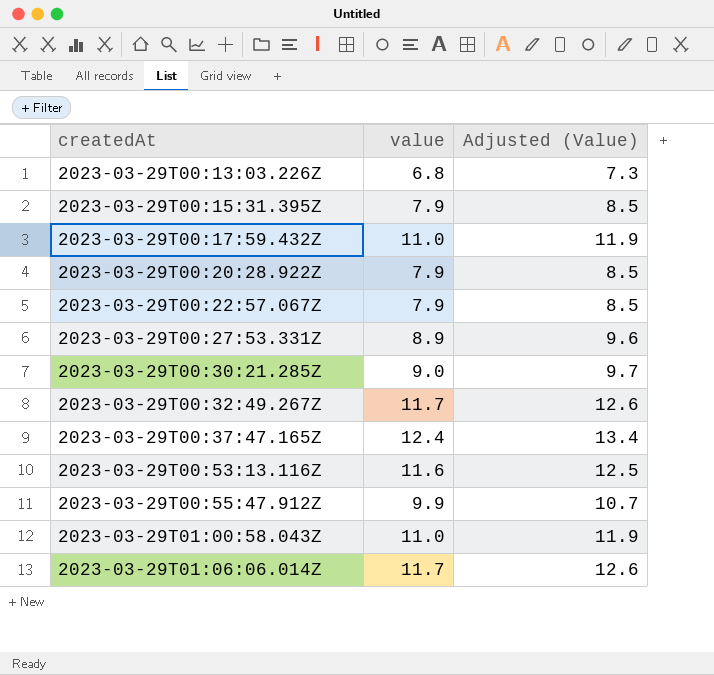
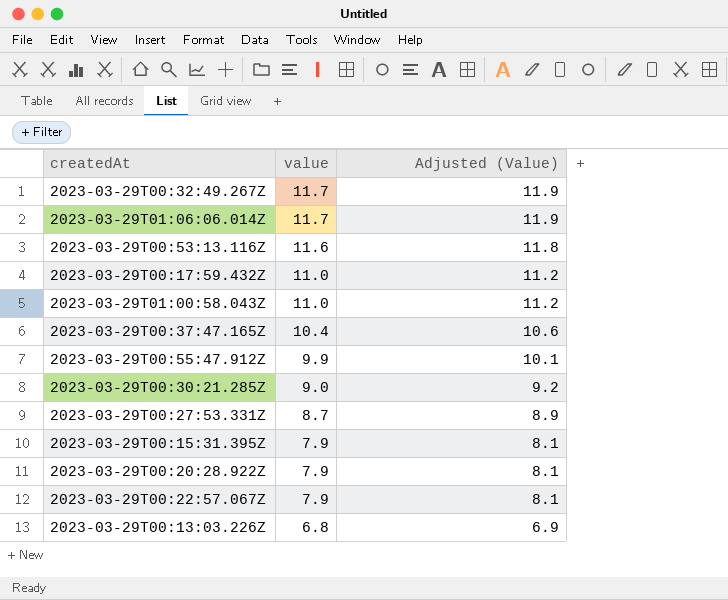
row order: createdAt ascending -> value descending
column Adjusted (Value) | formula: [value] * 1.08 -> [value] * 1.02
2023-03-29T00:37:47.165Z | value: 12.4 -> 10.4
2023-03-29T00:27:53.331Z | value: 8.9 -> 8.7

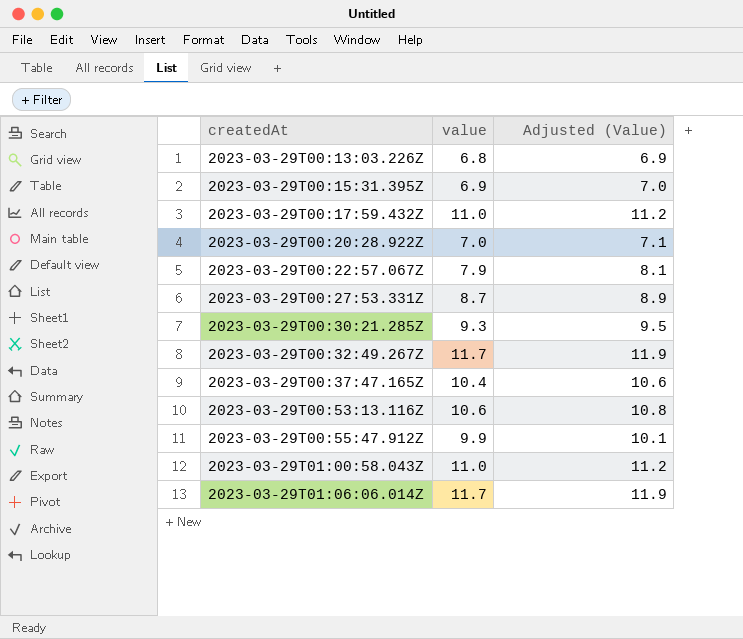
row order: value descending -> createdAt ascending
2023-03-29T00:15:31.395Z | value: 7.9 -> 6.9
2023-03-29T00:15:31.395Z | Adjusted (Value): 8.1 -> 7.0
2023-03-29T00:20:28.922Z | value: 7.9 -> 7.0
2023-03-29T00:20:28.922Z | Adjusted (Value): 8.1 -> 7.1
2023-03-29T00:30:21.285Z | value: 9.0 -> 9.3
2023-03-29T00:30:21.285Z | Adjusted (Value): 9.2 -> 9.5
2023-03-29T00:53:13.116Z | value: 11.6 -> 10.6
2023-03-29T00:53:13.116Z | Adjusted (Value): 11.8 -> 10.8

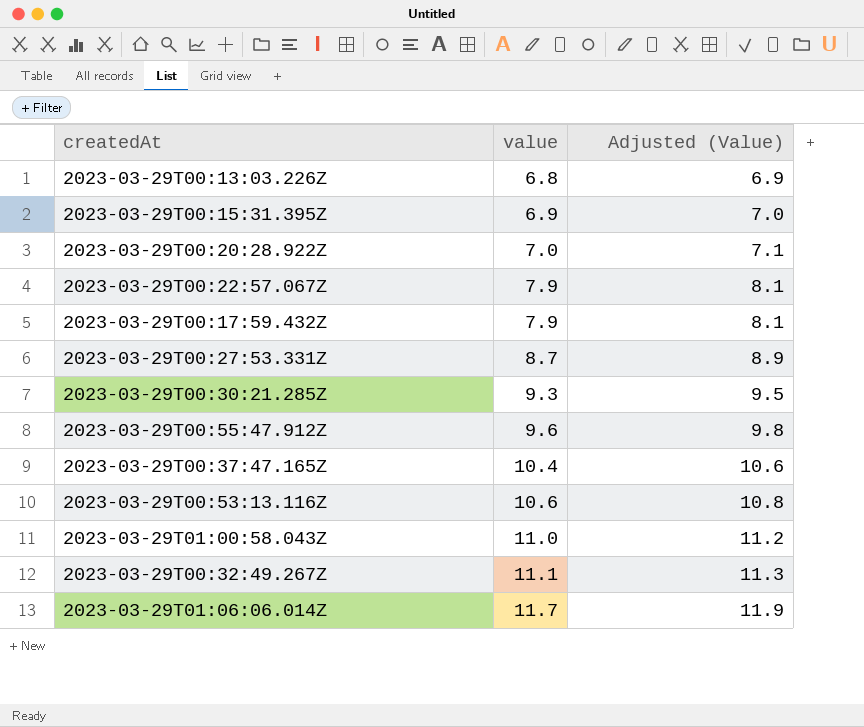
row order: createdAt ascending -> value ascending
2023-03-29T00:17:59.432Z | value: 11.0 -> 7.9
2023-03-29T00:17:59.432Z | Adjusted (Value): 11.2 -> 8.1
2023-03-29T00:55:47.912Z | value: 9.9 -> 9.6
2023-03-29T00:55:47.912Z | Adjusted (Value): 10.1 -> 9.8
2023-03-29T00:32:49.267Z | value: 11.7 -> 11.1
2023-03-29T00:32:49.267Z | Adjusted (Value): 11.9 -> 11.3

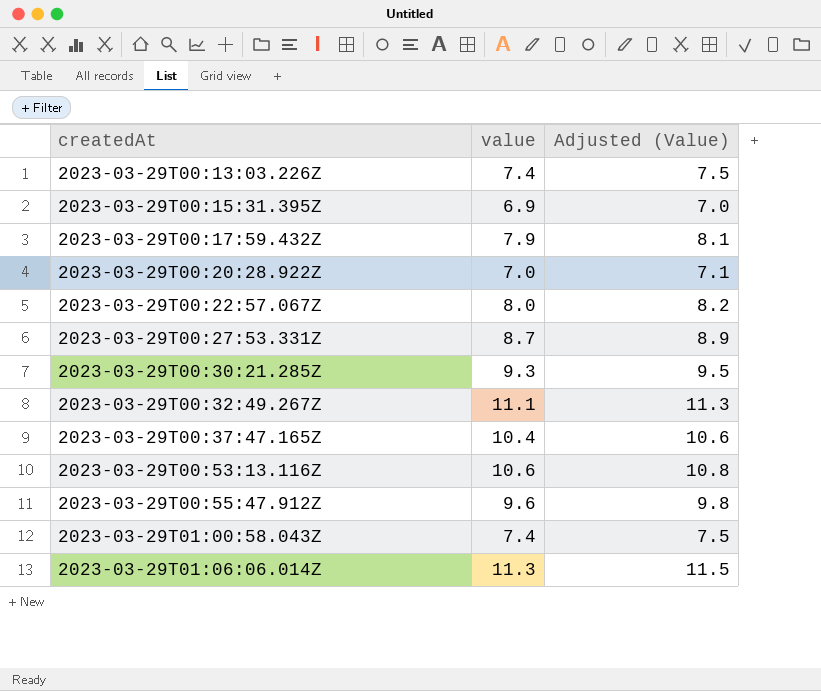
row order: value ascending -> createdAt ascending
2023-03-29T00:13:03.226Z | value: 6.8 -> 7.4
2023-03-29T00:13:03.226Z | Adjusted (Value): 6.9 -> 7.5
2023-03-29T00:22:57.067Z | value: 7.9 -> 8.0
2023-03-29T00:22:57.067Z | Adjusted (Value): 8.1 -> 8.2
2023-03-29T01:00:58.043Z | value: 11.0 -> 7.4
2023-03-29T01:00:58.043Z | Adjusted (Value): 11.2 -> 7.5
2023-03-29T01:06:06.014Z | value: 11.7 -> 11.3
2023-03-29T01:06:06.014Z | Adjusted (Value): 11.9 -> 11.5

